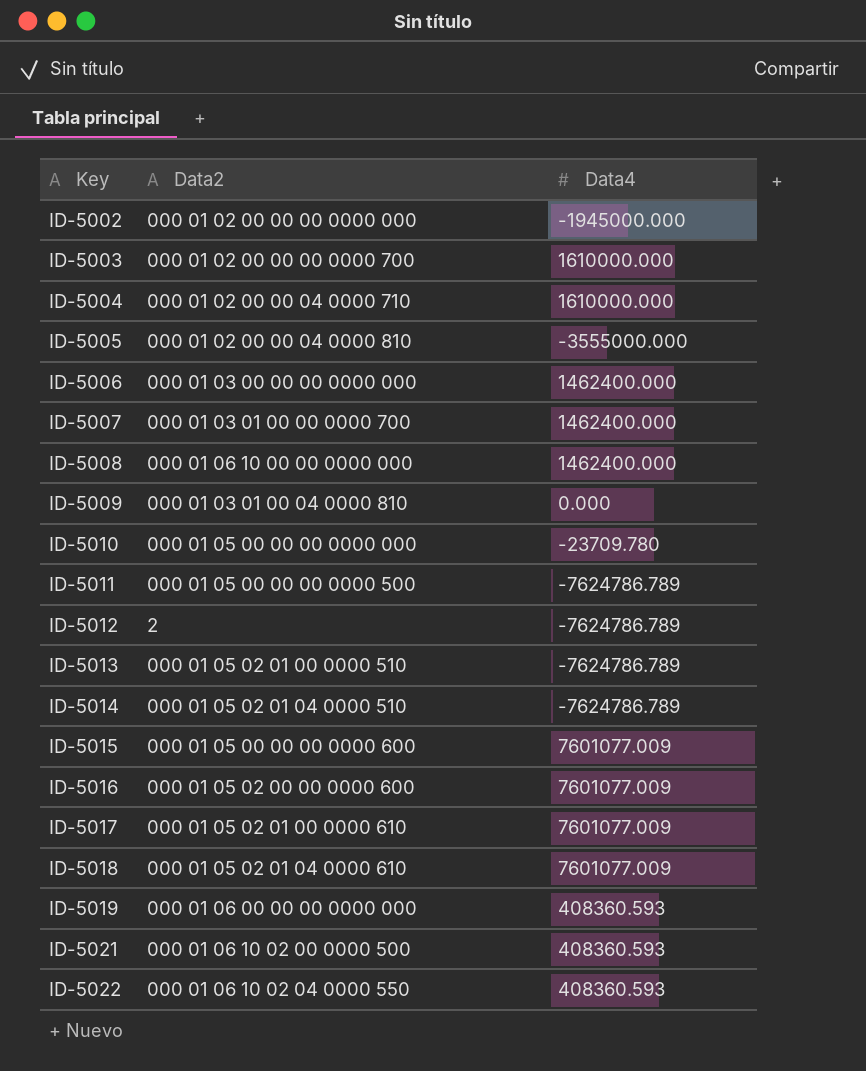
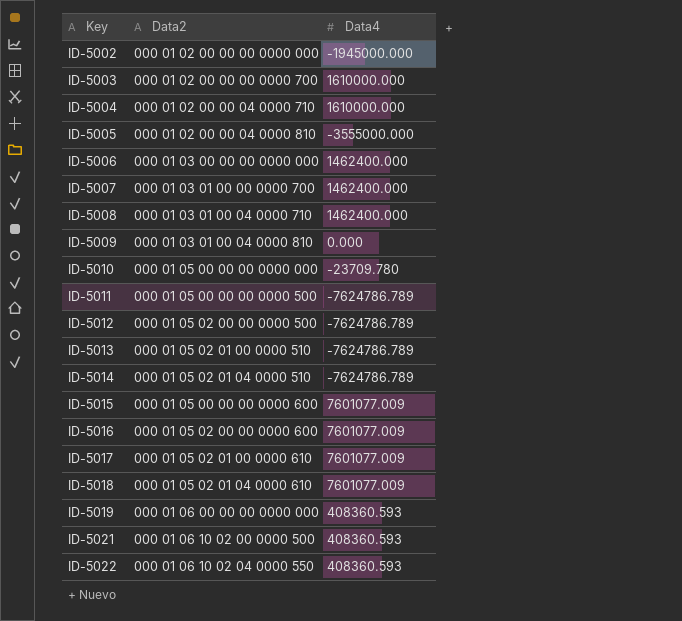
ID-5008 | Data2: 000 01 06 10 00 00 0000 000 -> 000 01 03 01 00 04 0000 710
ID-5012 | Data2: 2 -> 000 01 05 02 00 00 0000 500

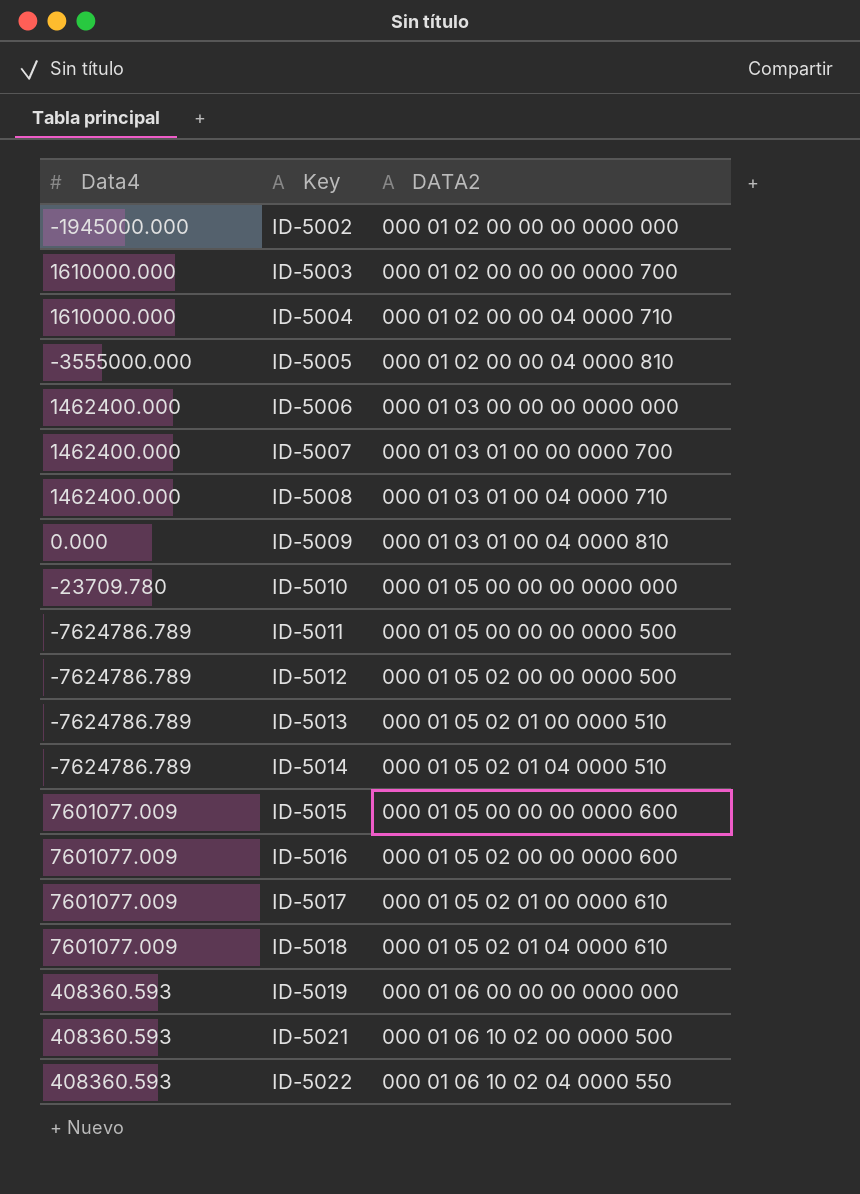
column Data4 | position: 3 -> 1
column name: Data2 -> DATA2

